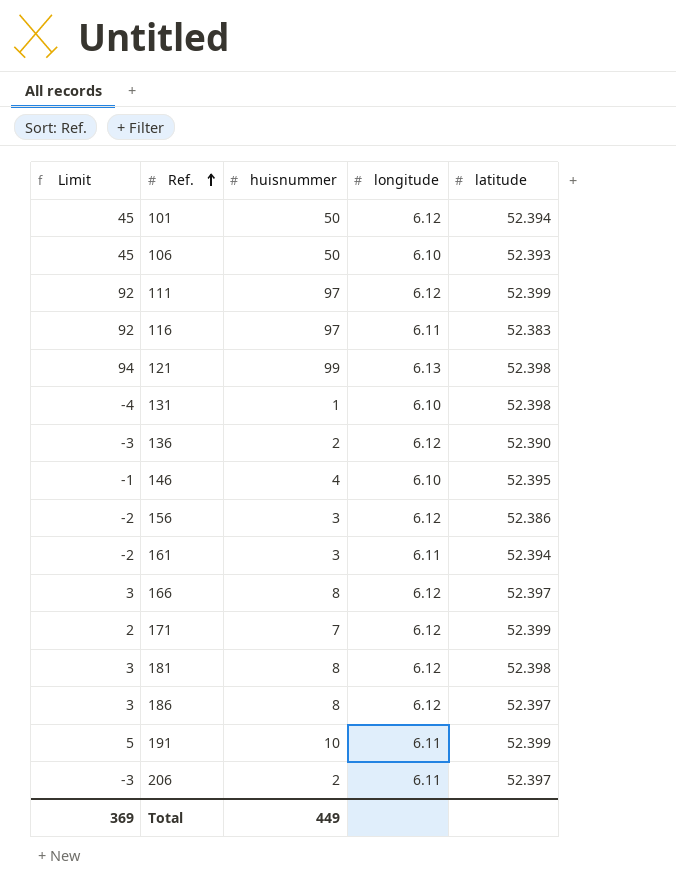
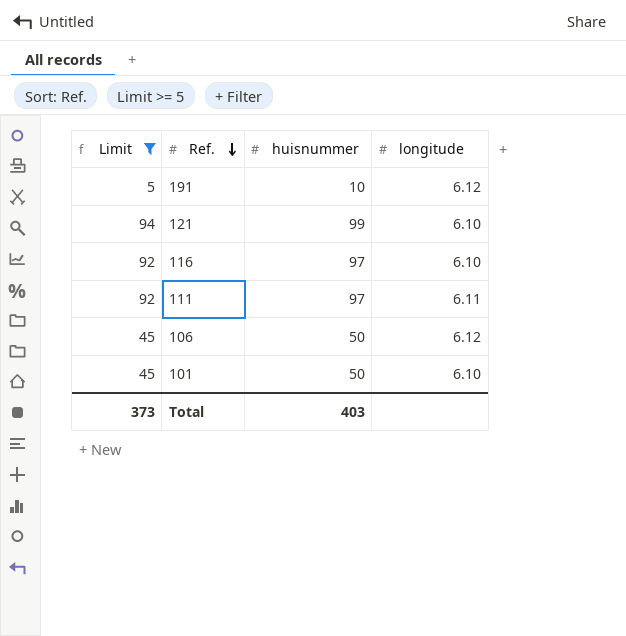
filter: none -> Limit >= 5
row order: Ref. ascending -> Ref. descending
column latitude | position: 5 -> none
191 | longitude: 6.11 -> 6.12
121 | longitude: 6.13 -> 6.10
116 | longitude: 6.11 -> 6.10
111 | longitude: 6.12 -> 6.11
106 | longitude: 6.10 -> 6.12
101 | longitude: 6.12 -> 6.10
Total | Limit: 369 -> 373
Total | huisnummer: 449 -> 403

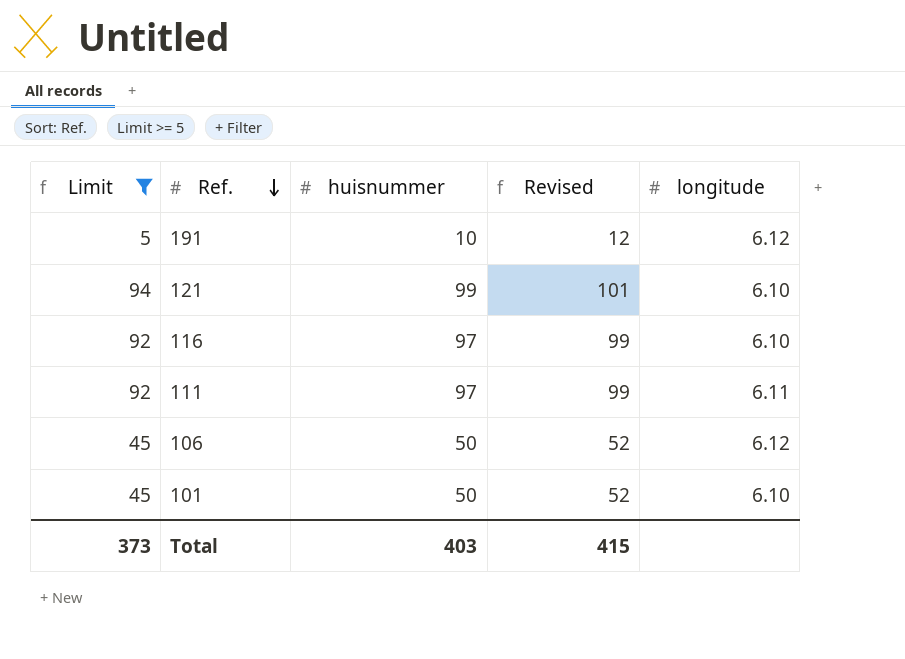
column Revised | formula: none -> [huisnummer] + 2

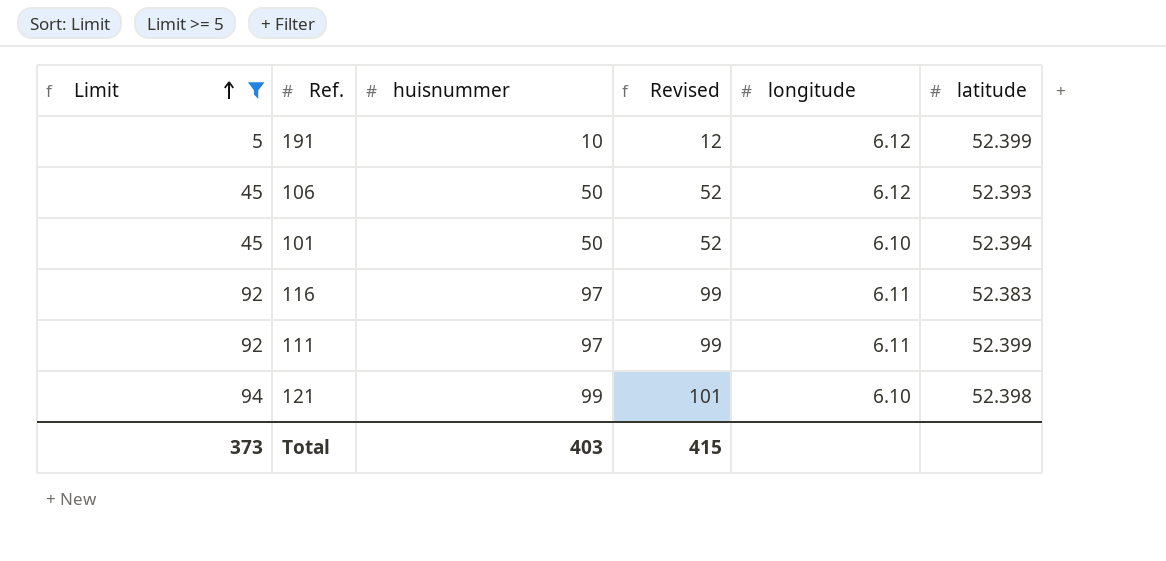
row order: Ref. descending -> Limit ascending
column latitude | position: none -> 6
116 | longitude: 6.10 -> 6.11

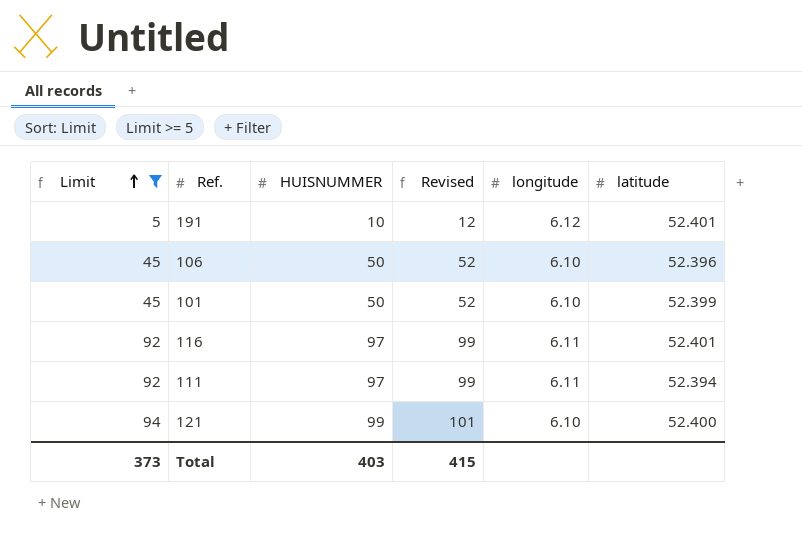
column name: huisnummer -> HUISNUMMER
191 | latitude: 52.399 -> 52.401
106 | longitude: 6.12 -> 6.10
106 | latitude: 52.393 -> 52.396
101 | latitude: 52.394 -> 52.399
116 | latitude: 52.383 -> 52.401
111 | latitude: 52.399 -> 52.394
121 | latitude: 52.398 -> 52.400

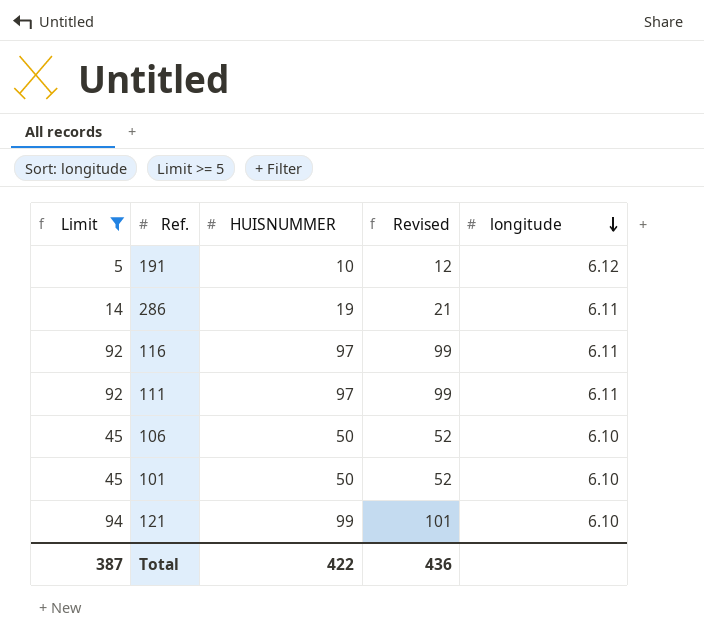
row order: Limit ascending -> longitude descending
column latitude | position: 6 -> none
row 286: none -> 14 | 19 | 21 | 6.11
Total | Limit: 373 -> 387
Total | HUISNUMMER: 403 -> 422
Total | Revised: 415 -> 436

